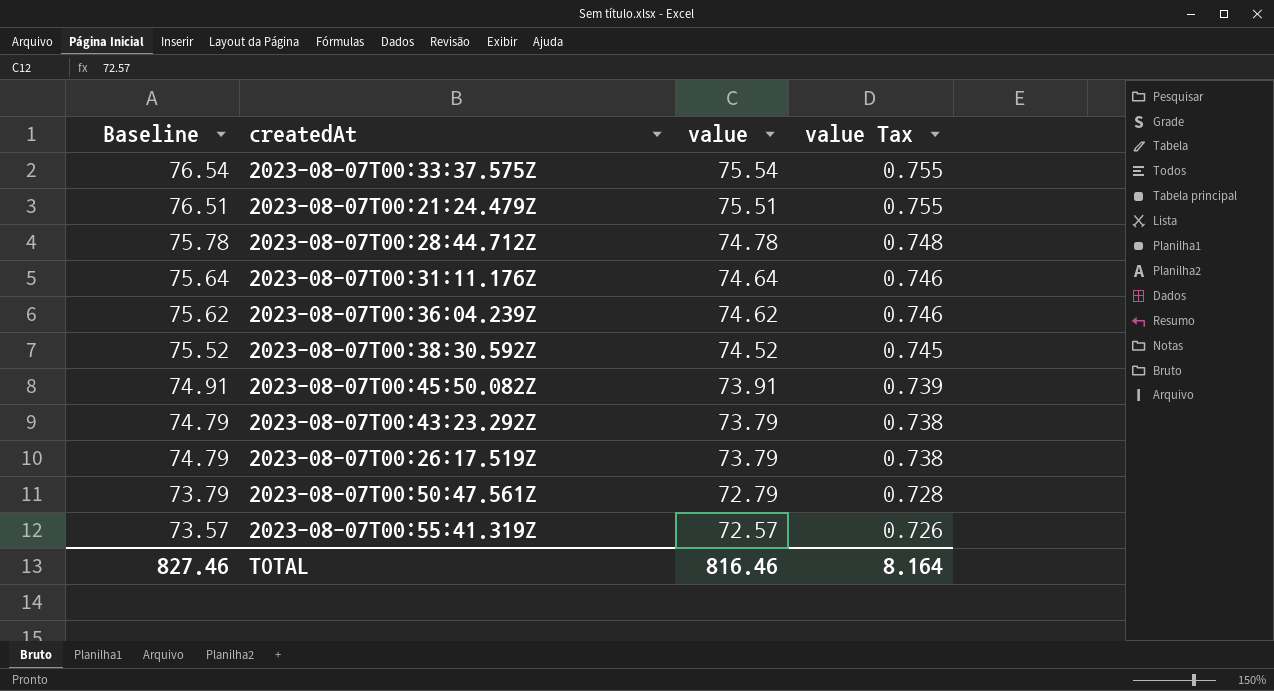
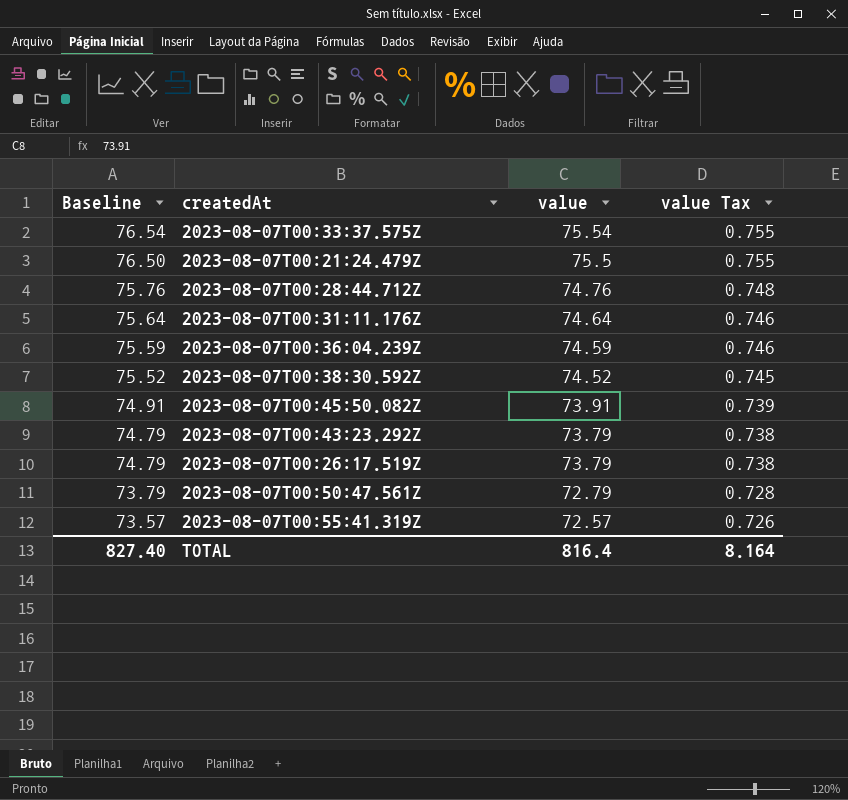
2023-08-07T00:21:24.479Z | Baseline: 76.51 -> 76.50
2023-08-07T00:21:24.479Z | value: 75.51 -> 75.5
2023-08-07T00:28:44.712Z | Baseline: 75.78 -> 75.76
2023-08-07T00:28:44.712Z | value: 74.78 -> 74.76
2023-08-07T00:36:04.239Z | Baseline: 75.62 -> 75.59
2023-08-07T00:36:04.239Z | value: 74.62 -> 74.59
TOTAL | Baseline: 827.46 -> 827.40
TOTAL | value: 816.46 -> 816.4

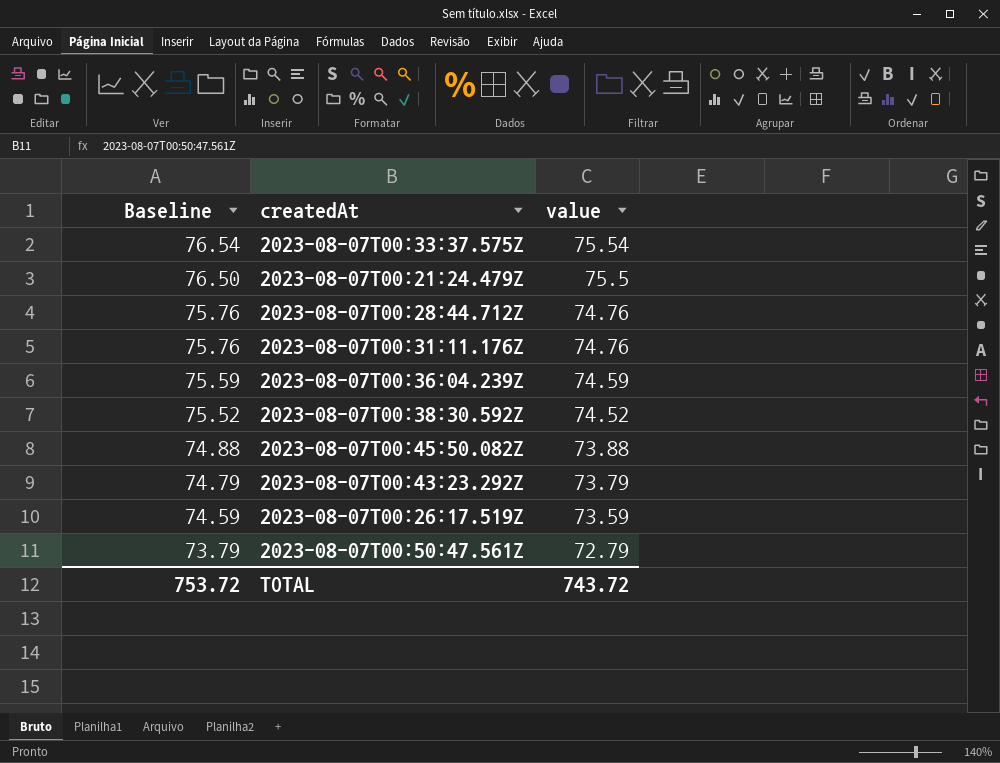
column value Tax | formula: [value] * 0.01 -> none
row 2023-08-07T00:55:41.319Z: 73.57 | 72.57 | 0.726 -> none
2023-08-07T00:31:11.176Z | Baseline: 75.64 -> 75.76
2023-08-07T00:31:11.176Z | value: 74.64 -> 74.76
2023-08-07T00:45:50.082Z | Baseline: 74.91 -> 74.88
2023-08-07T00:45:50.082Z | value: 73.91 -> 73.88
2023-08-07T00:26:17.519Z | Baseline: 74.79 -> 74.59
2023-08-07T00:26:17.519Z | value: 73.79 -> 73.59
TOTAL | Baseline: 827.40 -> 753.72
TOTAL | value: 816.4 -> 743.72

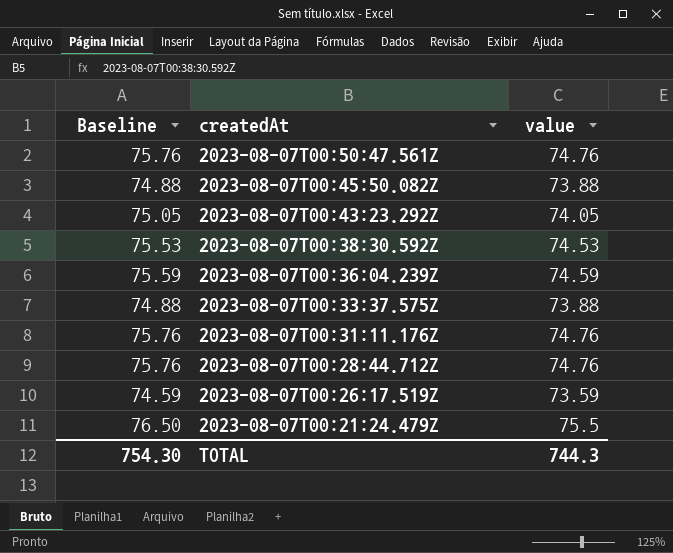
row order: Baseline descending -> createdAt descending
2023-08-07T00:50:47.561Z | Baseline: 73.79 -> 75.76
2023-08-07T00:50:47.561Z | value: 72.79 -> 74.76
2023-08-07T00:43:23.292Z | Baseline: 74.79 -> 75.05
2023-08-07T00:43:23.292Z | value: 73.79 -> 74.05
2023-08-07T00:38:30.592Z | Baseline: 75.52 -> 75.53
2023-08-07T00:38:30.592Z | value: 74.52 -> 74.53
2023-08-07T00:33:37.575Z | Baseline: 76.54 -> 74.88
2023-08-07T00:33:37.575Z | value: 75.54 -> 73.88
TOTAL | Baseline: 753.72 -> 754.30
TOTAL | value: 743.72 -> 744.3

